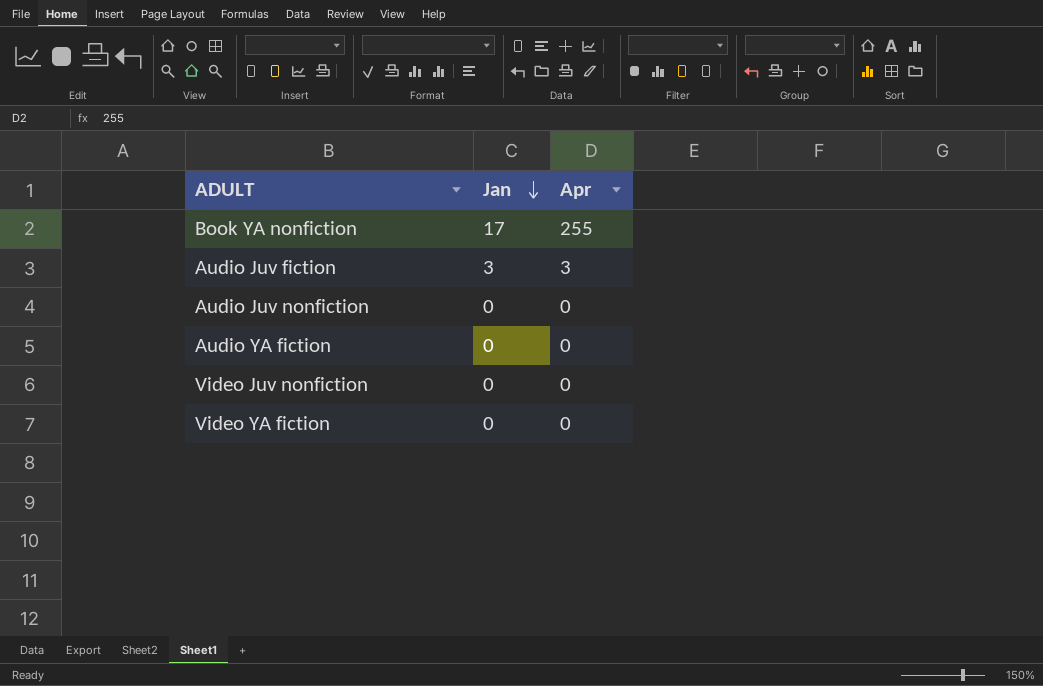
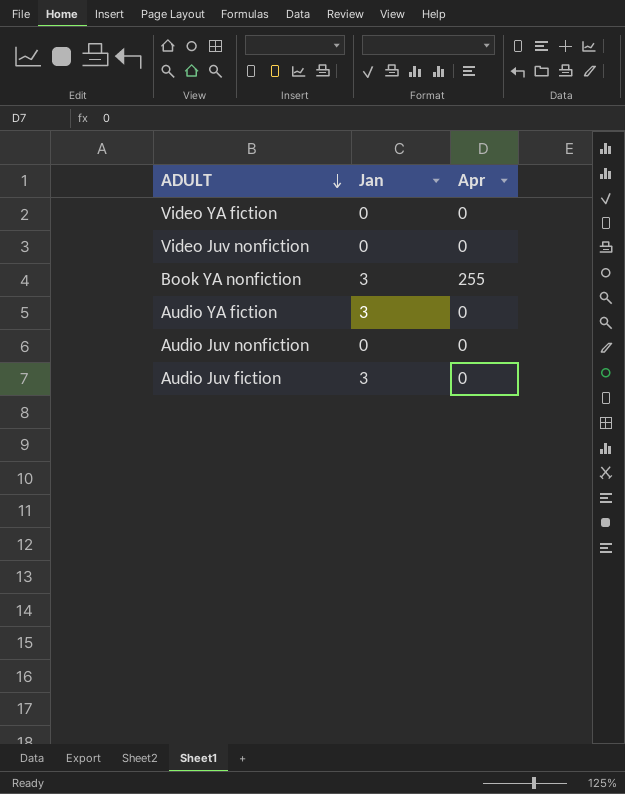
row order: Jan descending -> ADULT descending
Book YA nonfiction | Jan: 17 -> 3
Audio YA fiction | Jan: 0 -> 3
Audio Juv fiction | Apr: 3 -> 0

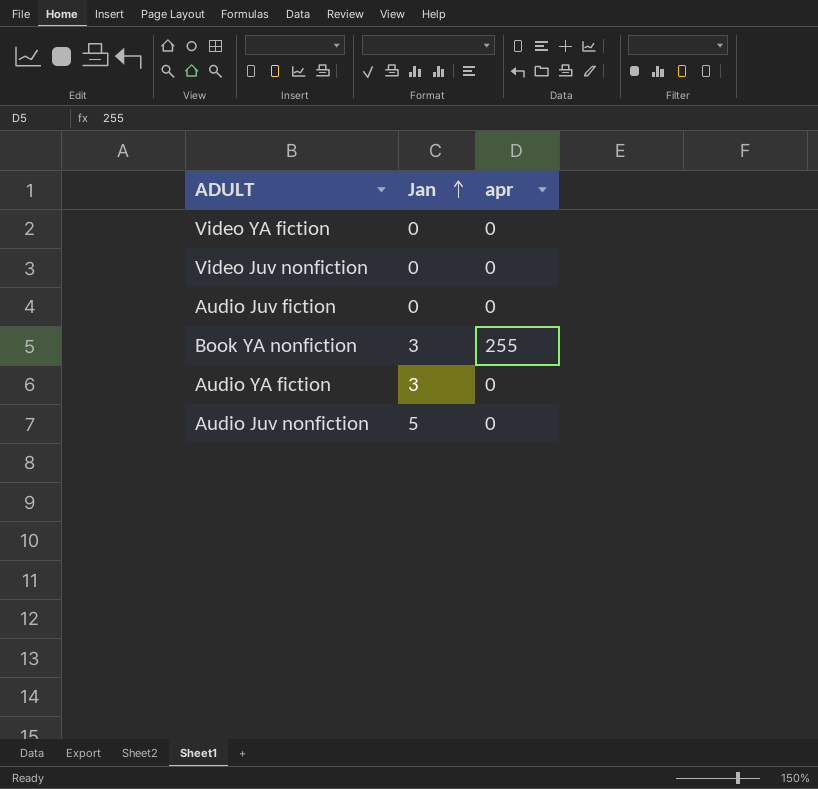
row order: ADULT descending -> Jan ascending
column name: Apr -> apr
Audio Juv fiction | Jan: 3 -> 0
Audio Juv nonfiction | Jan: 0 -> 5

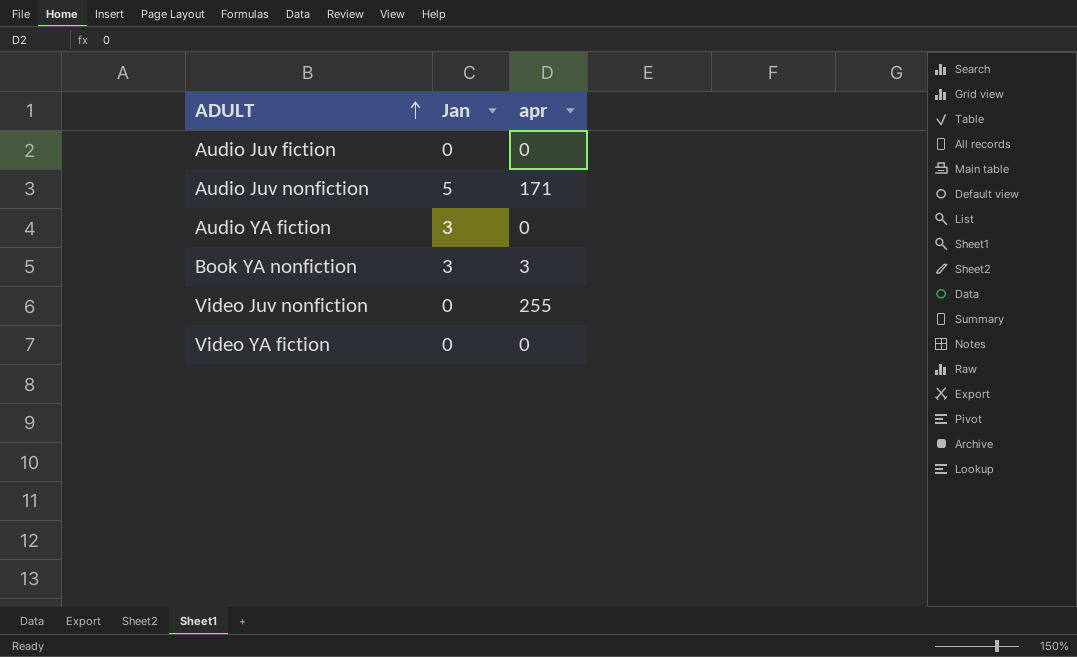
row order: Jan ascending -> ADULT ascending
Audio Juv nonfiction | apr: 0 -> 171
Book YA nonfiction | apr: 255 -> 3
Video Juv nonfiction | apr: 0 -> 255

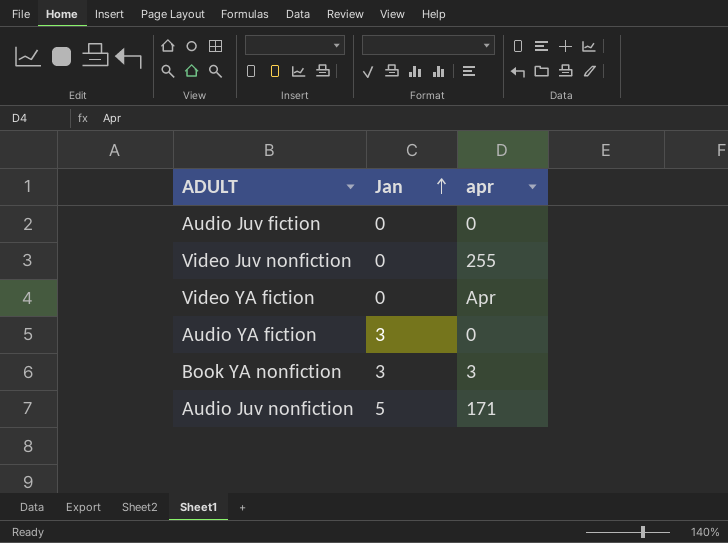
row order: ADULT ascending -> Jan ascending
Video YA fiction | apr: 0 -> Apr

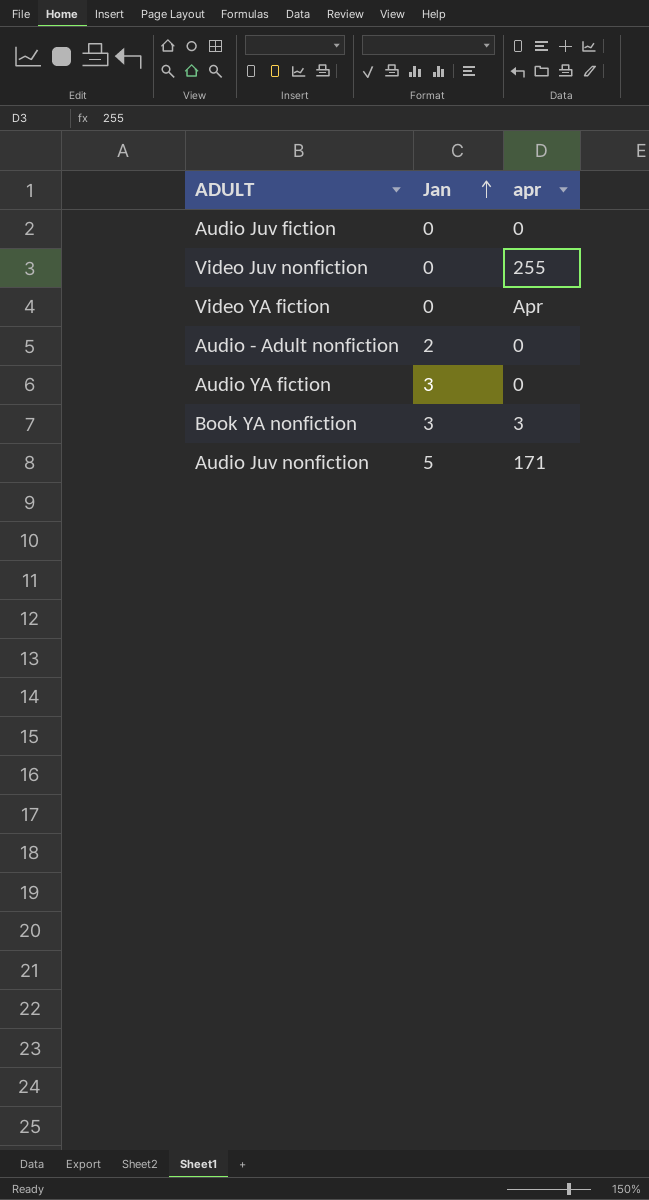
row Audio - Adult nonfiction: none -> 2 | 0

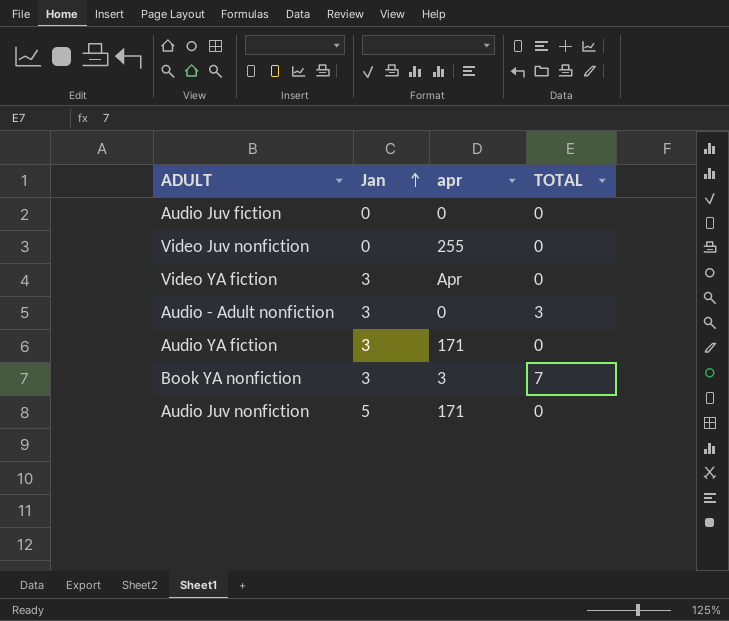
column TOTAL | position: none -> 4
Video YA fiction | Jan: 0 -> 3
Audio - Adult nonfiction | Jan: 2 -> 3
Audio YA fiction | apr: 0 -> 171

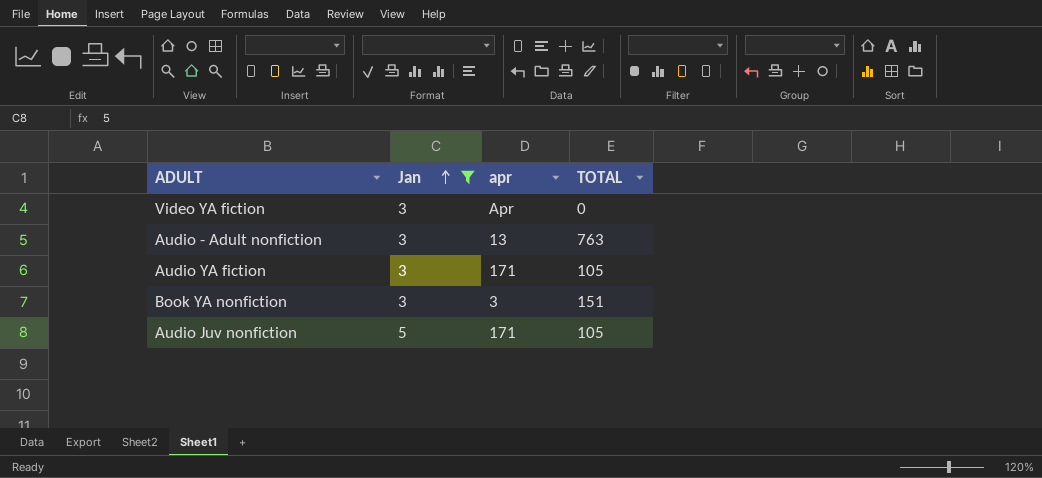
filter: none -> Jan != 0
Audio - Adult nonfiction | apr: 0 -> 13
Audio - Adult nonfiction | TOTAL: 3 -> 763
Audio YA fiction | TOTAL: 0 -> 105
Book YA nonfiction | TOTAL: 7 -> 151
Audio Juv nonfiction | TOTAL: 0 -> 105

